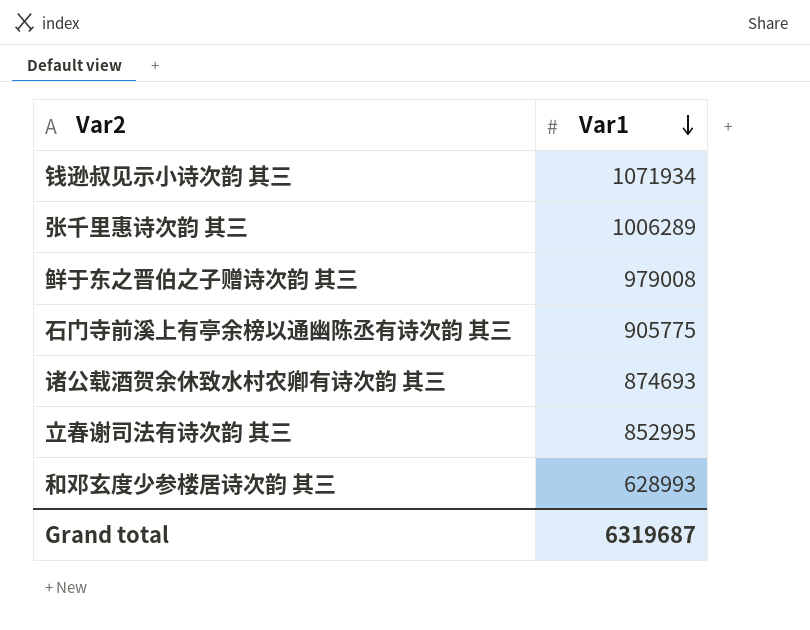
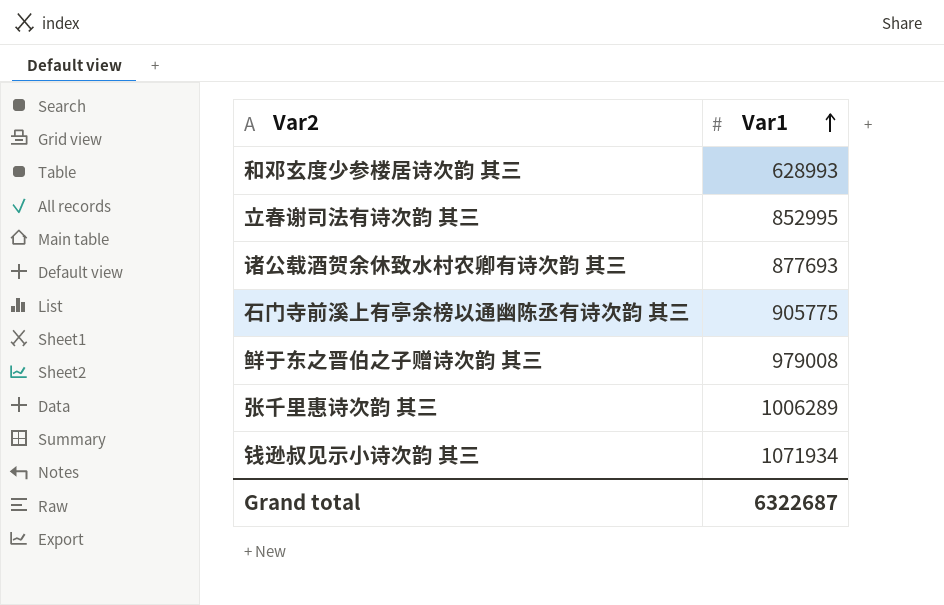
row order: Var1 descending -> Var1 ascending
诸公载酒贺余休致水村农卿有诗次韵 其三 | Var1: 874693 -> 877693
Grand total | Var1: 6319687 -> 6322687

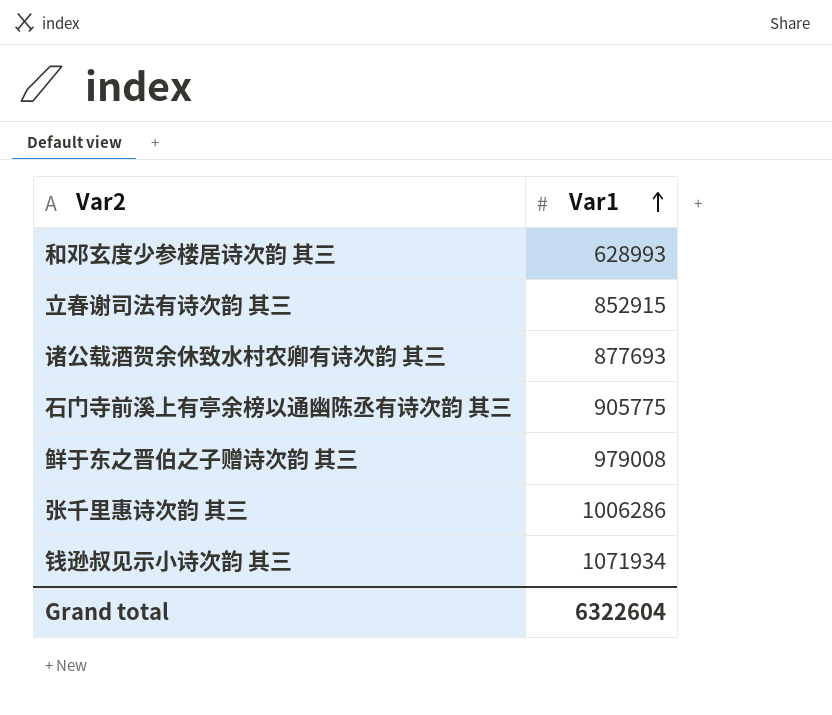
立春谢司法有诗次韵 其三 | Var1: 852995 -> 852915
张千里惠诗次韵 其三 | Var1: 1006289 -> 1006286
Grand total | Var1: 6322687 -> 6322604

